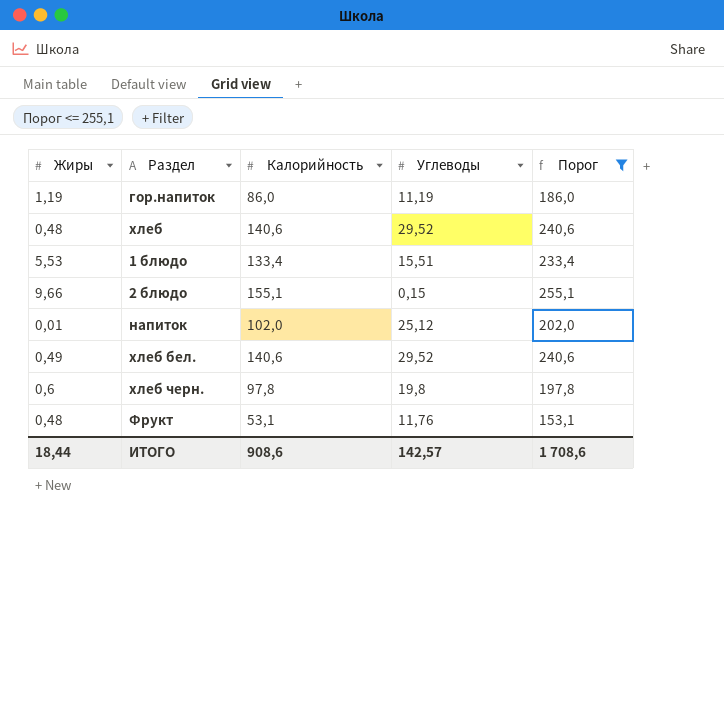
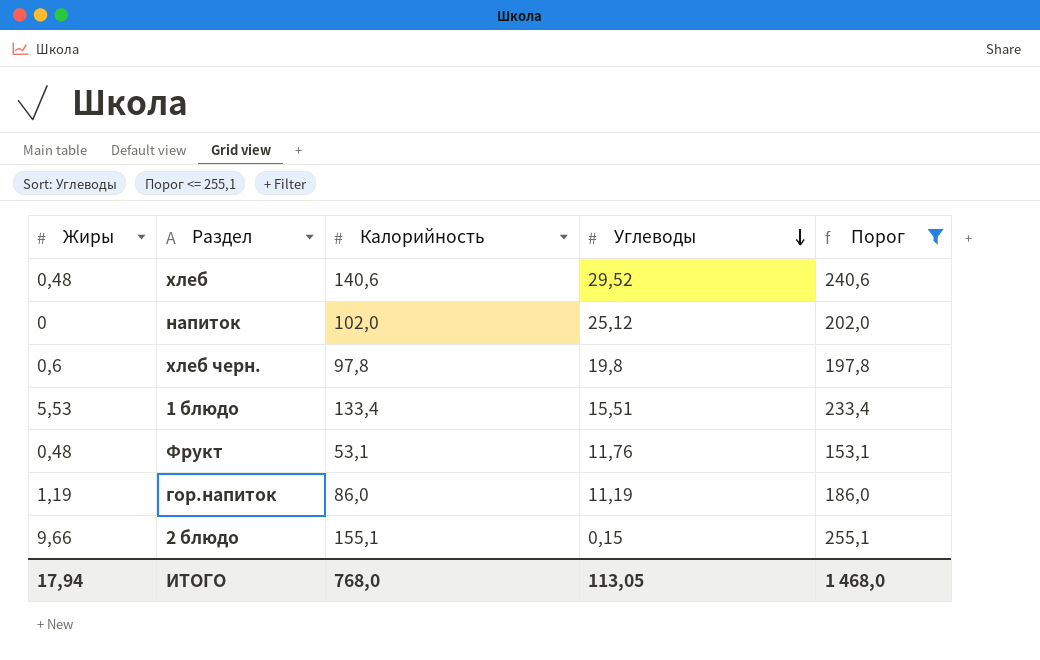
row order: none -> Углеводы descending
row хлеб бел.: 0,49 | 140,6 | 29,52 | 240,6 -> none
напиток | Жиры: 0,01 -> 0
ИТОГО | Жиры: 18,44 -> 17,94
ИТОГО | Калорийность: 908,6 -> 768,0
ИТОГО | Углеводы: 142,57 -> 113,05
ИТОГО | Порог: 1 708,6 -> 1 468,0

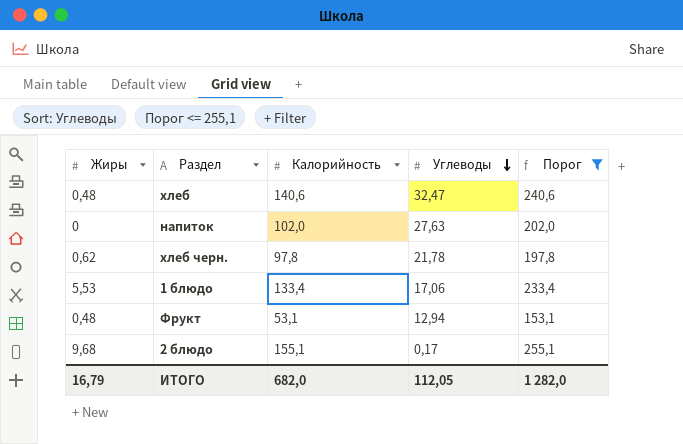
row гор.напиток: 1,19 | 86,0 | 11,19 | 186,0 -> none
хлеб | Углеводы: 29,52 -> 32,47
напиток | Углеводы: 25,12 -> 27,63
хлеб черн. | Жиры: 0,6 -> 0,62
хлеб черн. | Углеводы: 19,8 -> 21,78
1 блюдо | Углеводы: 15,51 -> 17,06
Фрукт | Углеводы: 11,76 -> 12,94
2 блюдо | Жиры: 9,66 -> 9,68
2 блюдо | Углеводы: 0,15 -> 0,17
ИТОГО | Жиры: 17,94 -> 16,79
ИТОГО | Калорийность: 768,0 -> 682,0
ИТОГО | Углеводы: 113,05 -> 112,05
ИТОГО | Порог: 1 468,0 -> 1 282,0

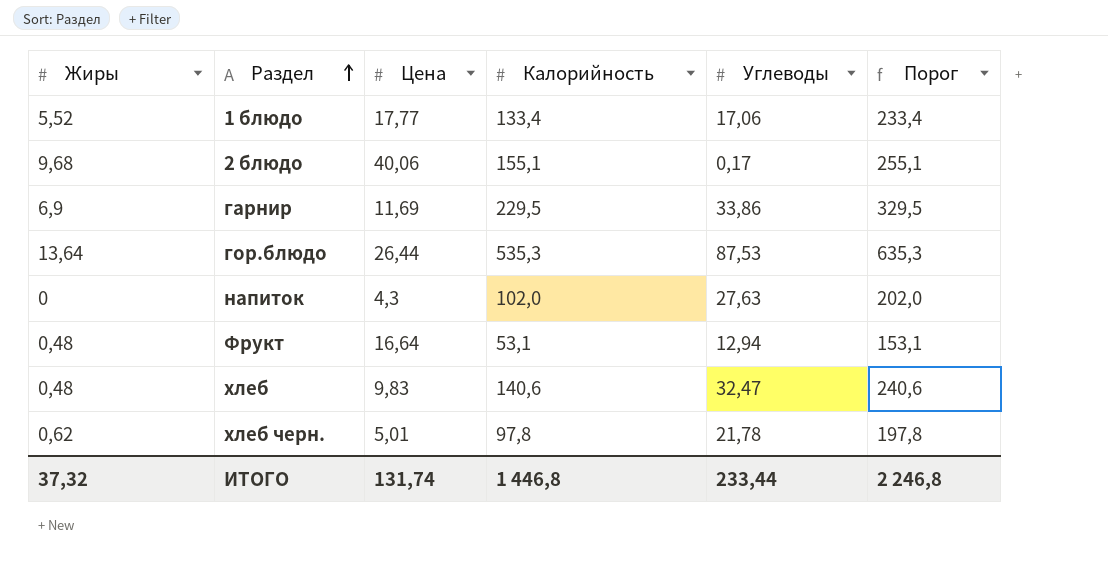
filter: Порог <= 255,1 -> none
row order: Углеводы descending -> Раздел ascending
column Цена | position: none -> 3
1 блюдо | Жиры: 5,53 -> 5,52
ИТОГО | Жиры: 16,79 -> 37,32
ИТОГО | Калорийность: 682,0 -> 1 446,8
ИТОГО | Углеводы: 112,05 -> 233,44
ИТОГО | Порог: 1 282,0 -> 2 246,8

